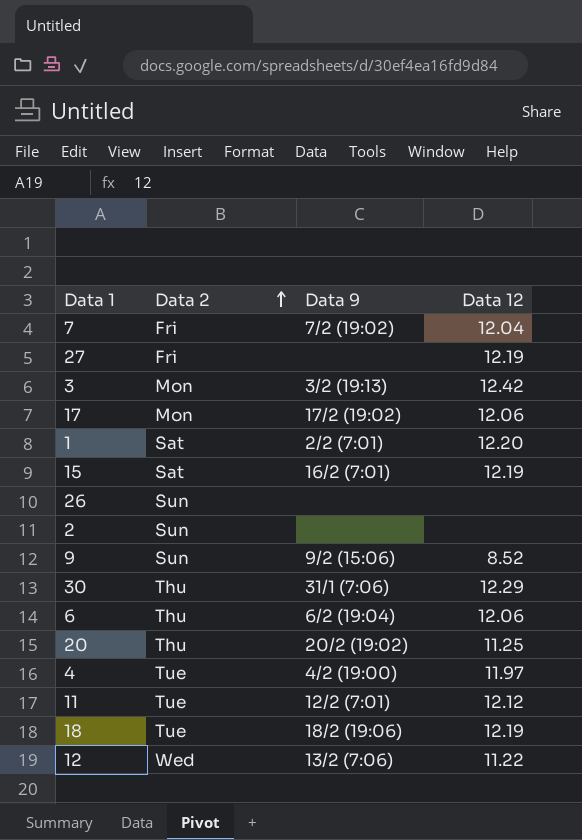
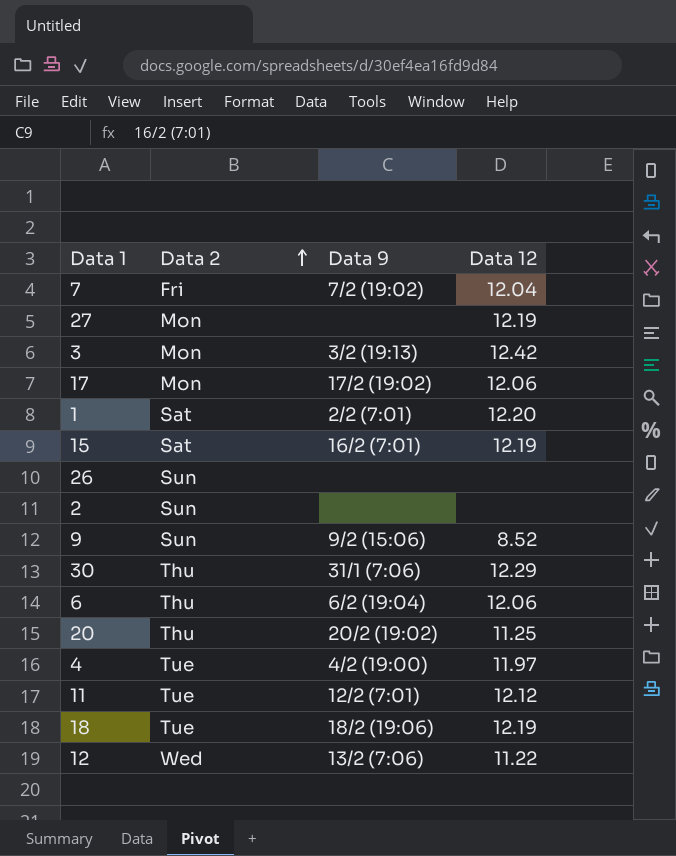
27 | Data 2: Fri -> Mon

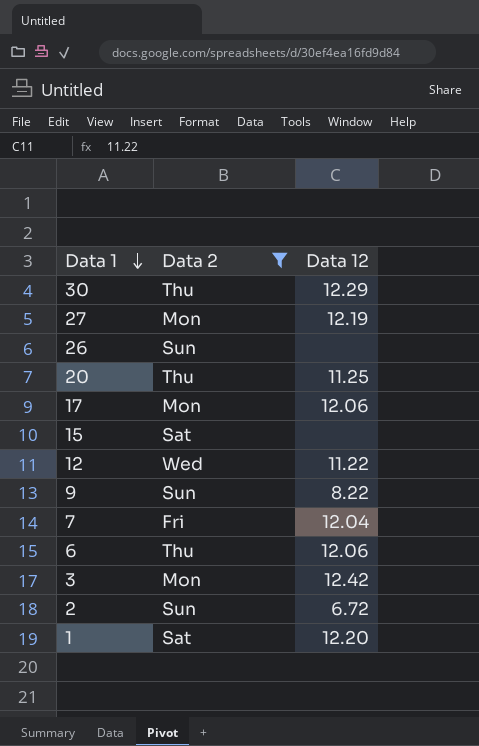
filter: none -> Data 2 != Tue
row order: Data 2 ascending -> Data 1 descending
column Data 9 | position: 3 -> none
15 | Data 12: 12.19 -> none
9 | Data 12: 8.52 -> 8.22
2 | Data 12: none -> 6.72

